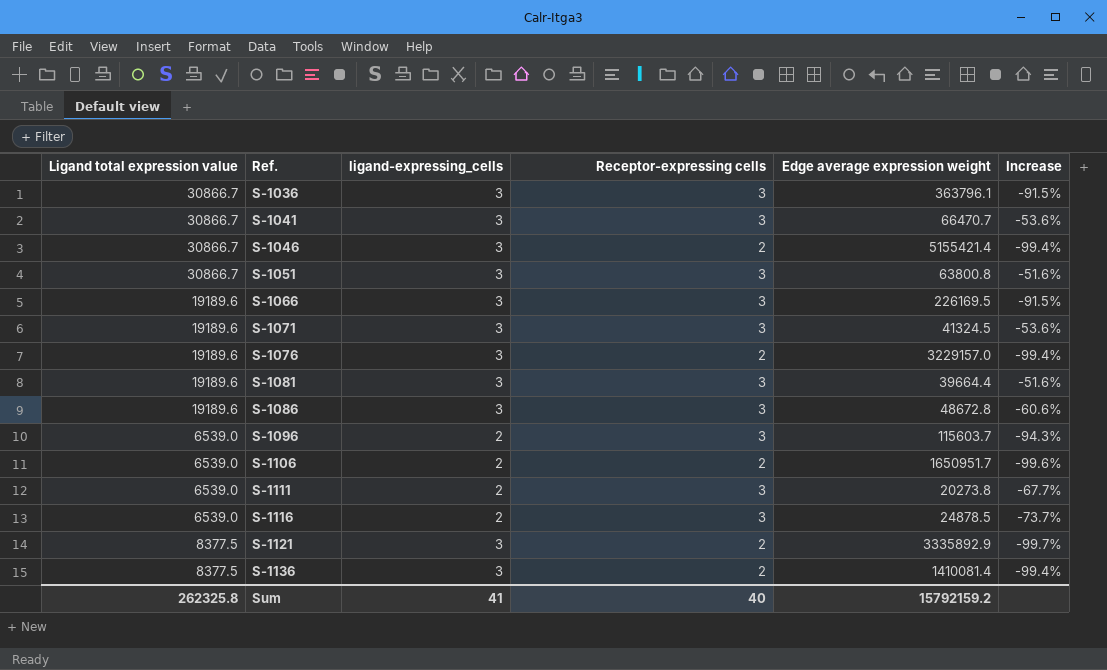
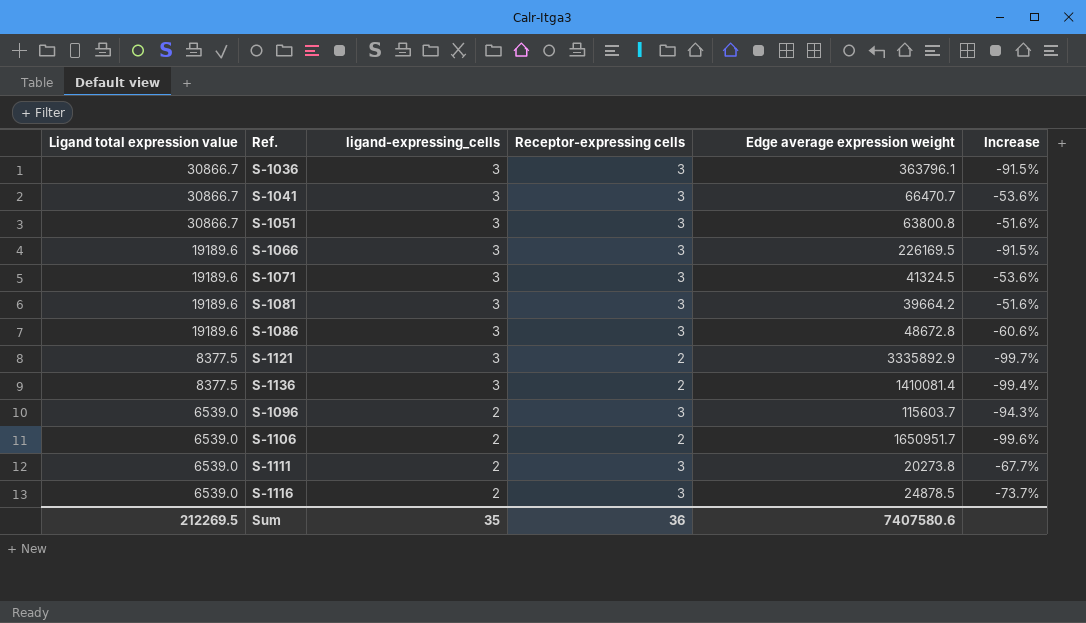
row order: Ref. ascending -> Ligand total expression value descending
row S-1046: 30866.7 | 3 | 2 | 5155421.4 | -99.4% -> none
row S-1076: 19189.6 | 3 | 2 | 3229157.0 | -99.4% -> none
S-1081 | Edge average expression weight: 39664.4 -> 39664.2
Sum | Ligand total expression value: 262325.8 -> 212269.5
Sum | ligand-expressing_cells: 41 -> 35
Sum | Receptor-expressing cells: 40 -> 36
Sum | Edge average expression weight: 15792159.2 -> 7407580.6

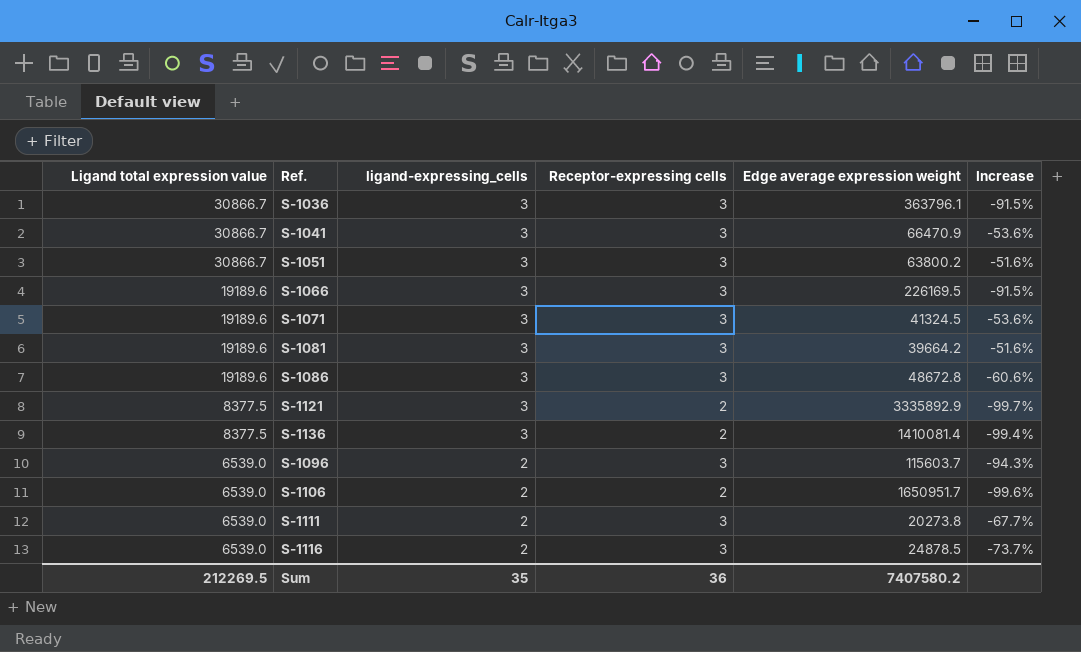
S-1041 | Edge average expression weight: 66470.7 -> 66470.9
S-1051 | Edge average expression weight: 63800.8 -> 63800.2
Sum | Edge average expression weight: 7407580.6 -> 7407580.2

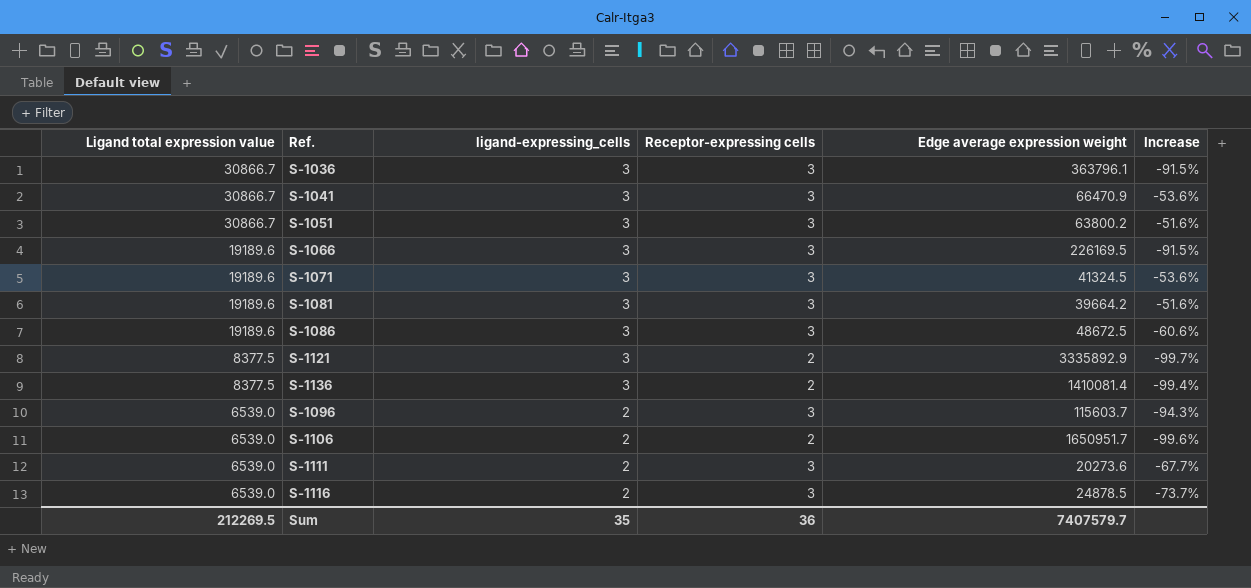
S-1086 | Edge average expression weight: 48672.8 -> 48672.5
S-1111 | Edge average expression weight: 20273.8 -> 20273.6
Sum | Edge average expression weight: 7407580.2 -> 7407579.7

